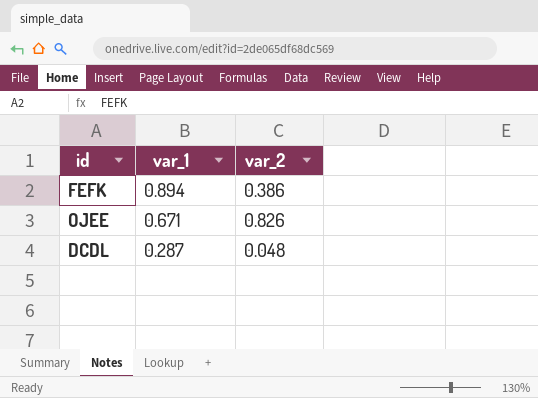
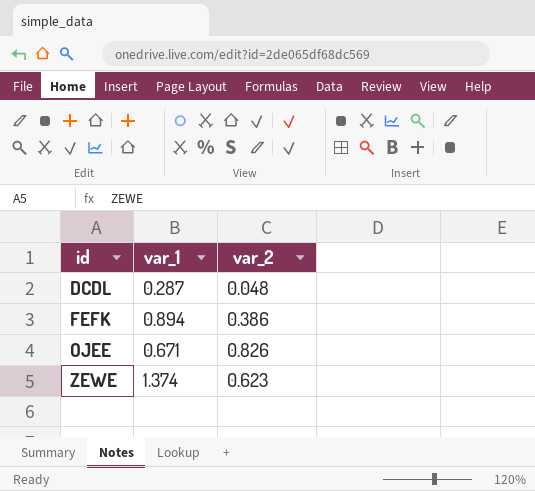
row order: var_1 descending -> id ascending
row ZEWE: none -> 1.374 | 0.623

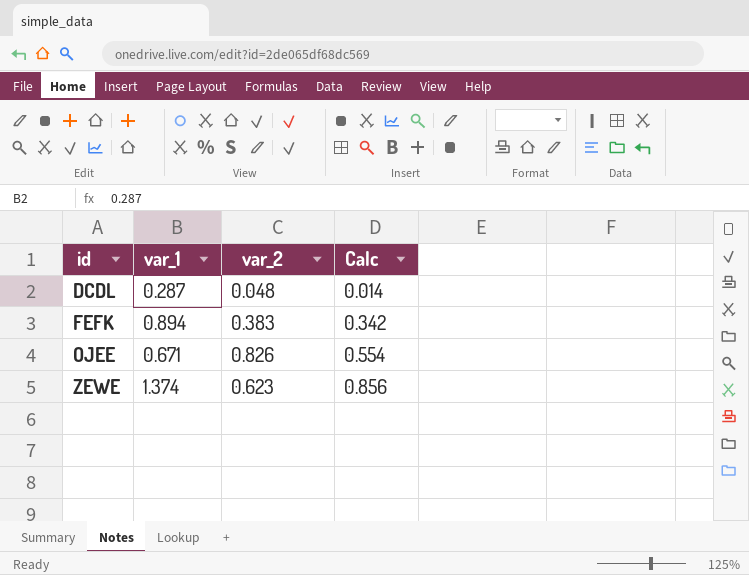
column Calc | formula: none -> [var_1] * [var_2]
FEFK | var_2: 0.386 -> 0.383

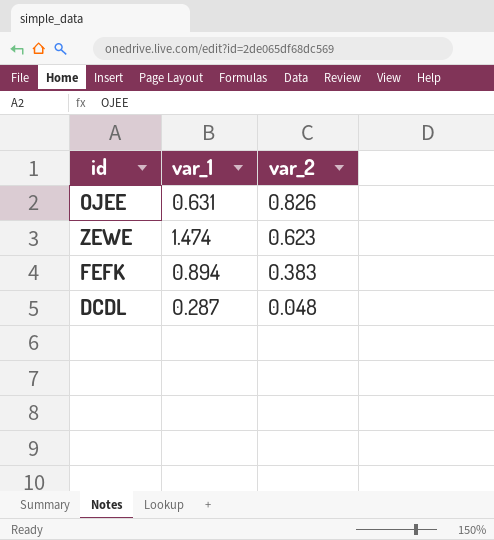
row order: id ascending -> var_2 descending
column Calc | formula: [var_1] * [var_2] -> none
OJEE | var_1: 0.671 -> 0.631
ZEWE | var_1: 1.374 -> 1.474

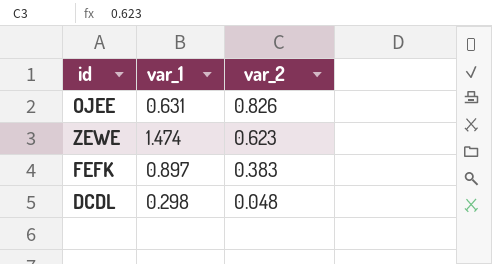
FEFK | var_1: 0.894 -> 0.897
DCDL | var_1: 0.287 -> 0.298

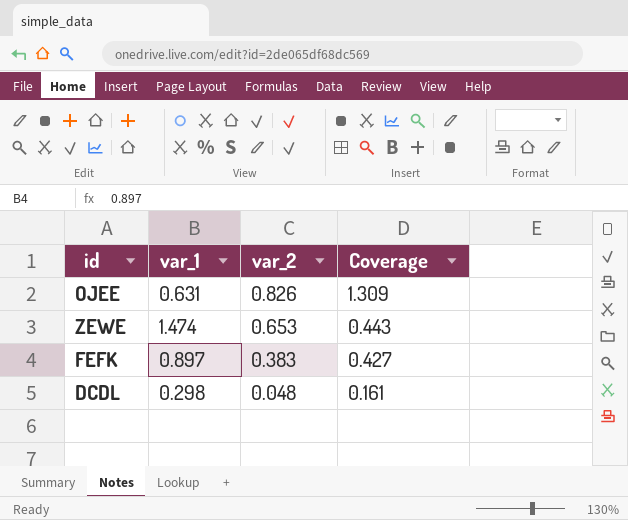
column Coverage | formula: none -> [var_2] / [var_1]
ZEWE | var_2: 0.623 -> 0.653

